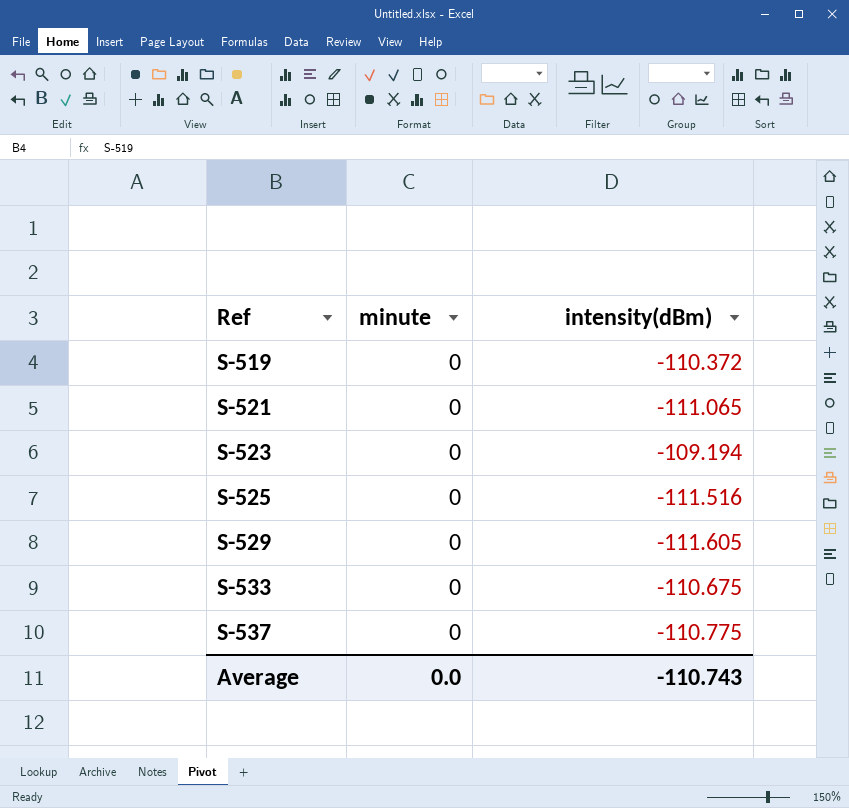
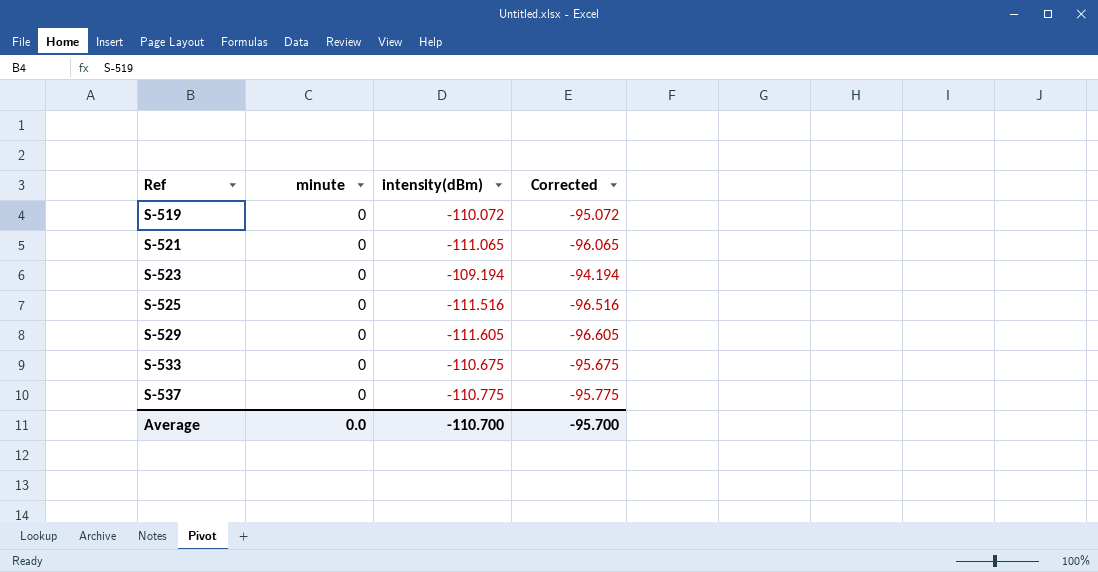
column Corrected | formula: none -> [intensity(dBm)] + 15
S-519 | intensity(dBm): -110.372 -> -110.072
Average | intensity(dBm): -110.743 -> -110.700

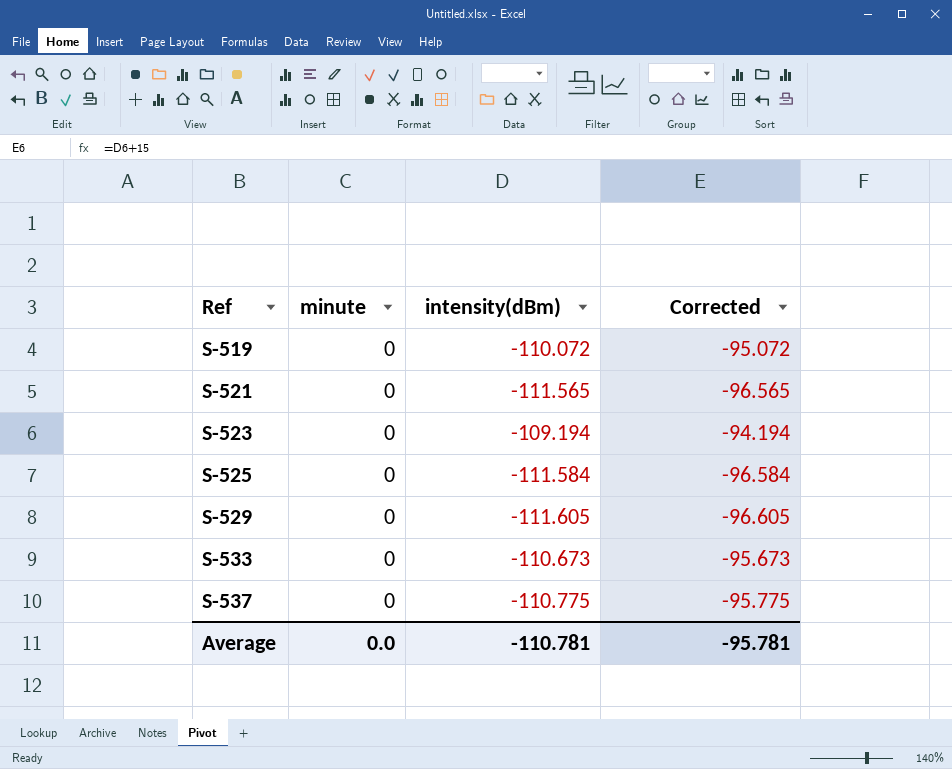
S-521 | intensity(dBm): -111.065 -> -111.565
S-521 | Corrected: -96.065 -> -96.565
S-525 | intensity(dBm): -111.516 -> -111.584
S-525 | Corrected: -96.516 -> -96.584
S-533 | intensity(dBm): -110.675 -> -110.673
S-533 | Corrected: -95.675 -> -95.673
Average | intensity(dBm): -110.700 -> -110.781
Average | Corrected: -95.700 -> -95.781

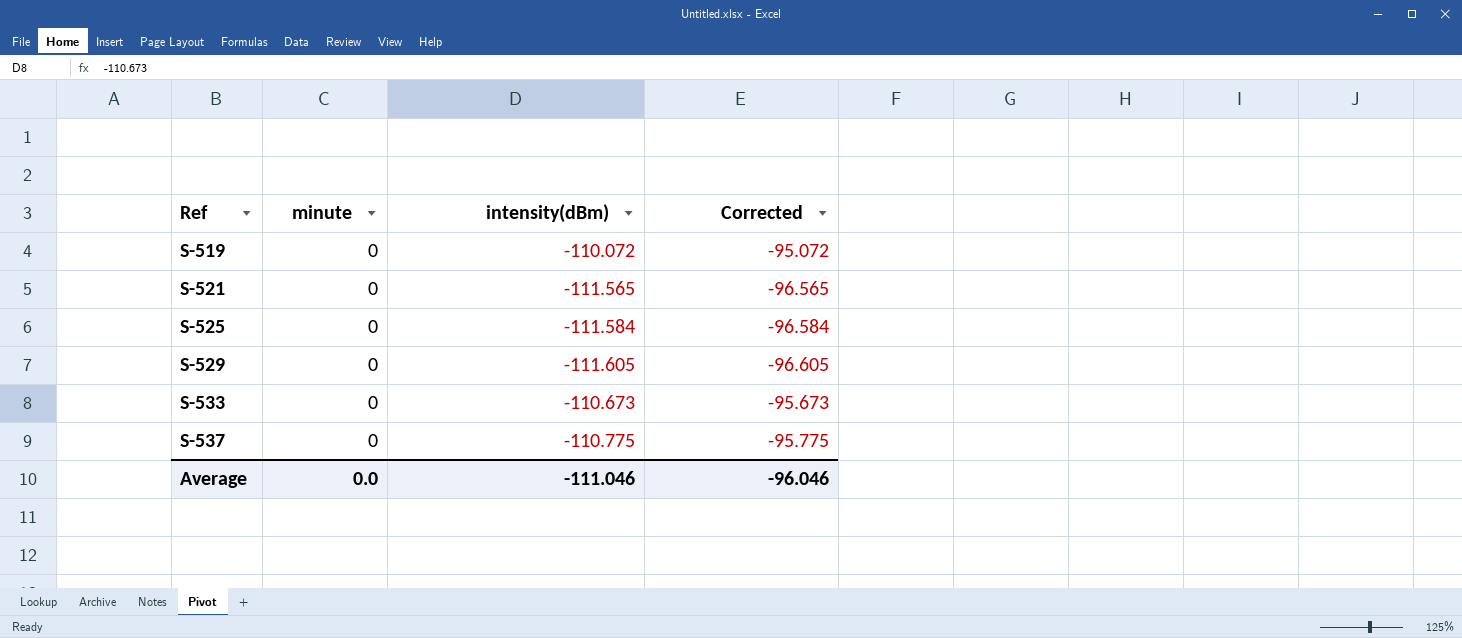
row S-523: 0 | -109.194 | -94.194 -> none
Average | intensity(dBm): -110.781 -> -111.046
Average | Corrected: -95.781 -> -96.046

